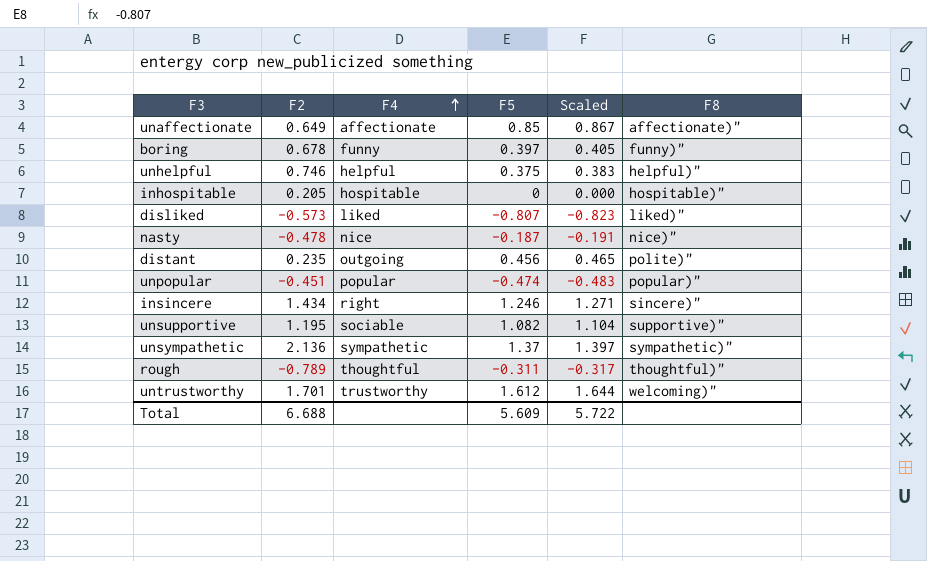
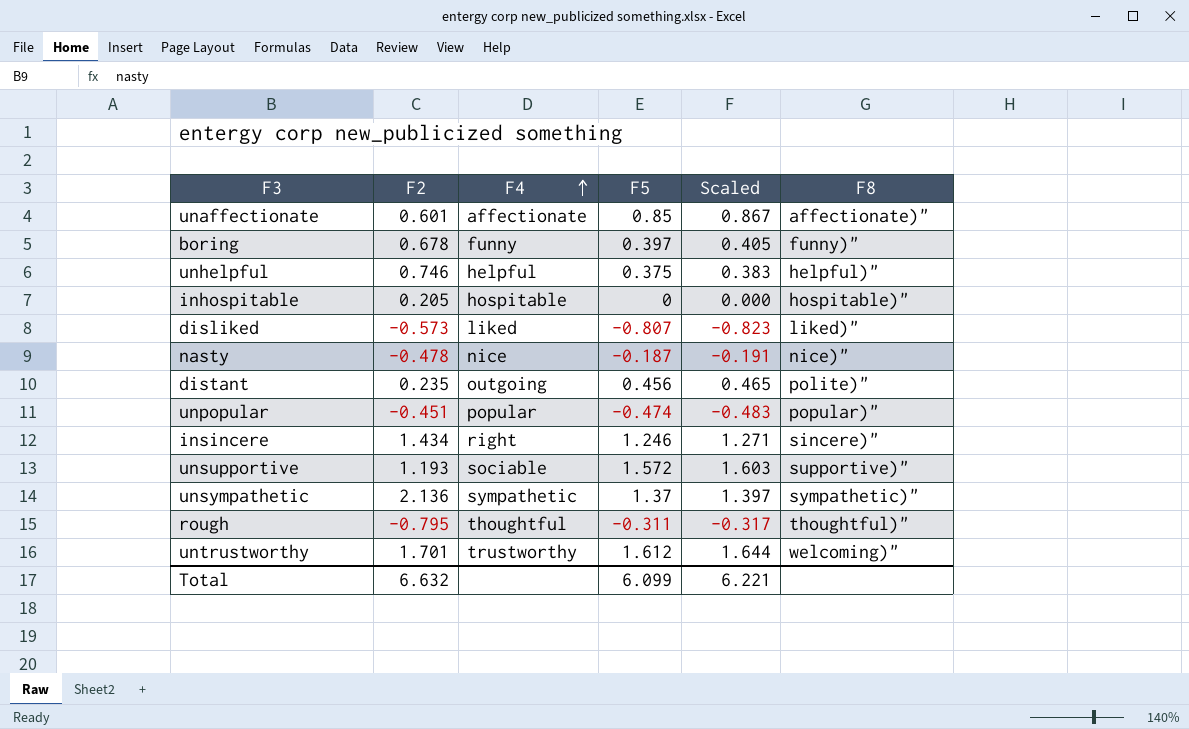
unaffectionate | F2: 0.649 -> 0.601
unsupportive | F2: 1.195 -> 1.193
unsupportive | F5: 1.082 -> 1.572
unsupportive | Scaled: 1.104 -> 1.603
rough | F2: -0.789 -> -0.795
Total | F2: 6.688 -> 6.632
Total | F5: 5.609 -> 6.099
Total | Scaled: 5.722 -> 6.221

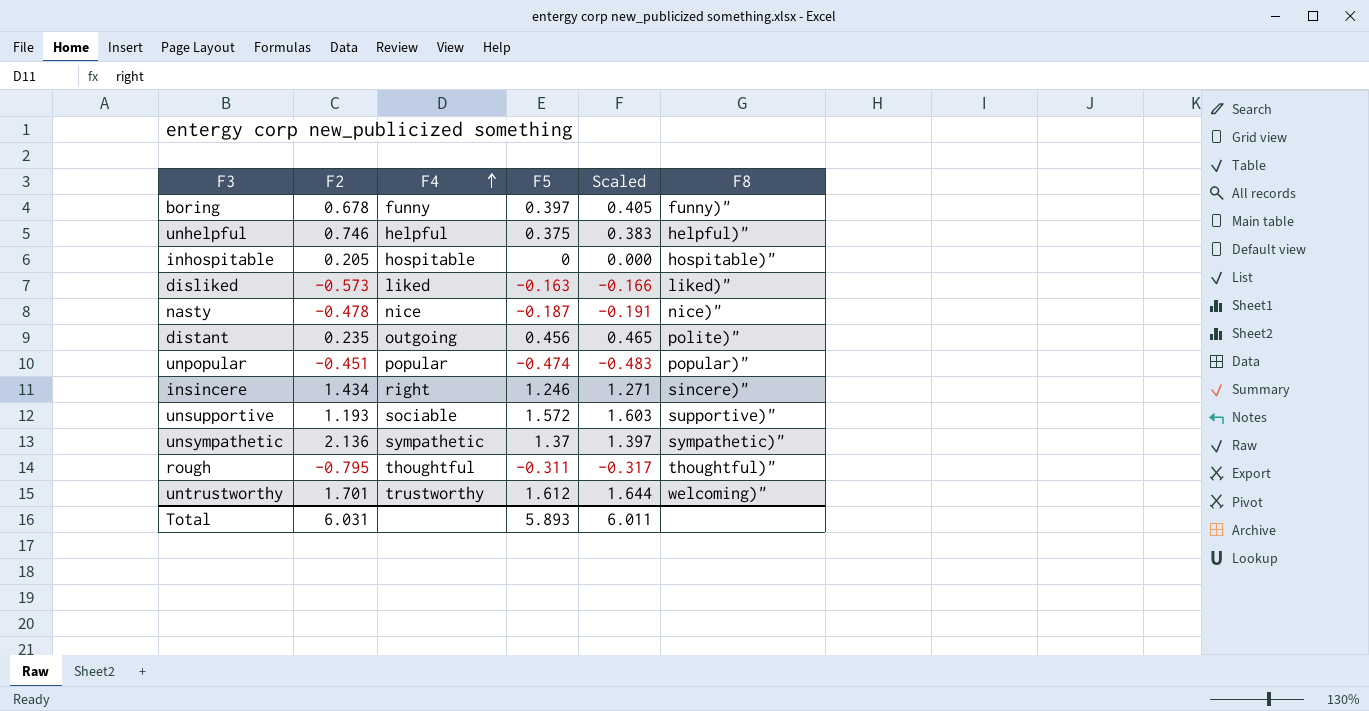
row unaffectionate: 0.601 | affectionate | 0.85 | 0.867 | affectionate)" -> none
disliked | F5: -0.807 -> -0.163
disliked | Scaled: -0.823 -> -0.166
Total | F2: 6.632 -> 6.031
Total | F5: 6.099 -> 5.893
Total | Scaled: 6.221 -> 6.011

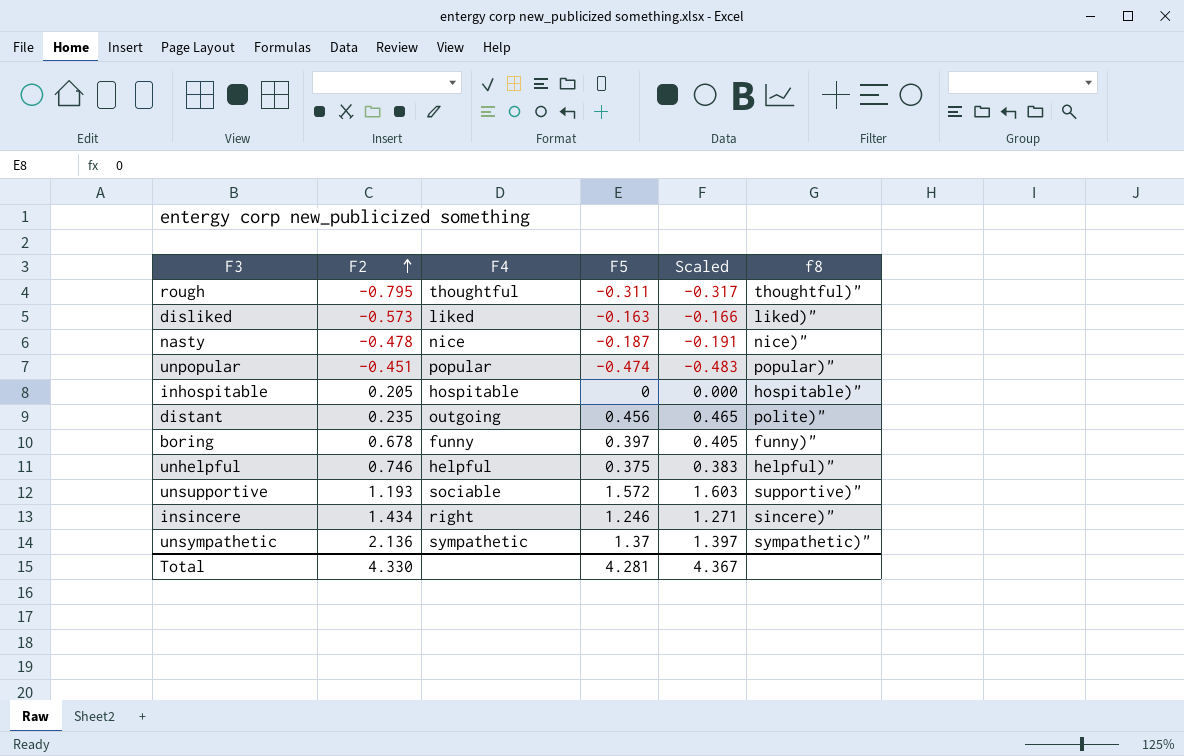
row order: F4 ascending -> F2 ascending
column name: F8 -> f8
row untrustworthy: 1.701 | trustworthy | 1.612 | 1.644 | welcoming)" -> none
Total | F2: 6.031 -> 4.330
Total | F5: 5.893 -> 4.281
Total | Scaled: 6.011 -> 4.367

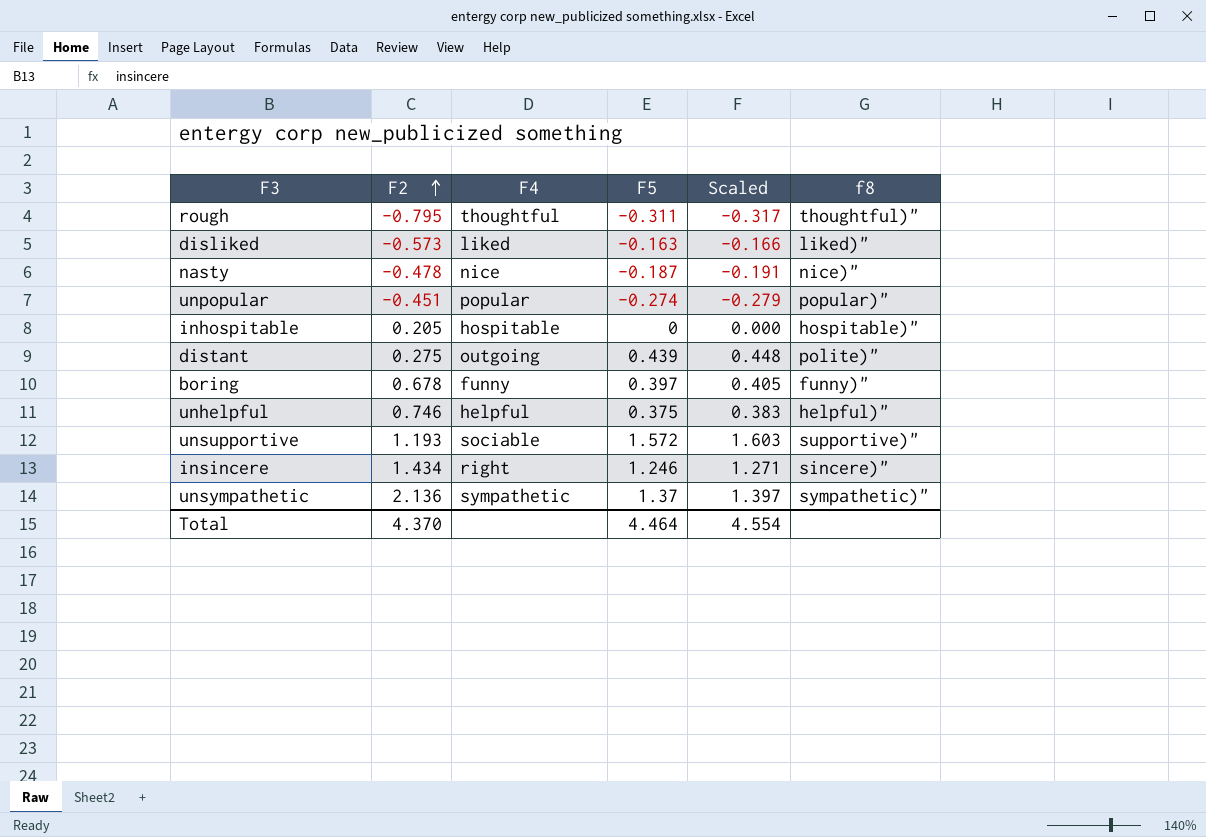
unpopular | F5: -0.474 -> -0.274
unpopular | Scaled: -0.483 -> -0.279
distant | F2: 0.235 -> 0.275
distant | F5: 0.456 -> 0.439
distant | Scaled: 0.465 -> 0.448
Total | F2: 4.330 -> 4.370
Total | F5: 4.281 -> 4.464
Total | Scaled: 4.367 -> 4.554

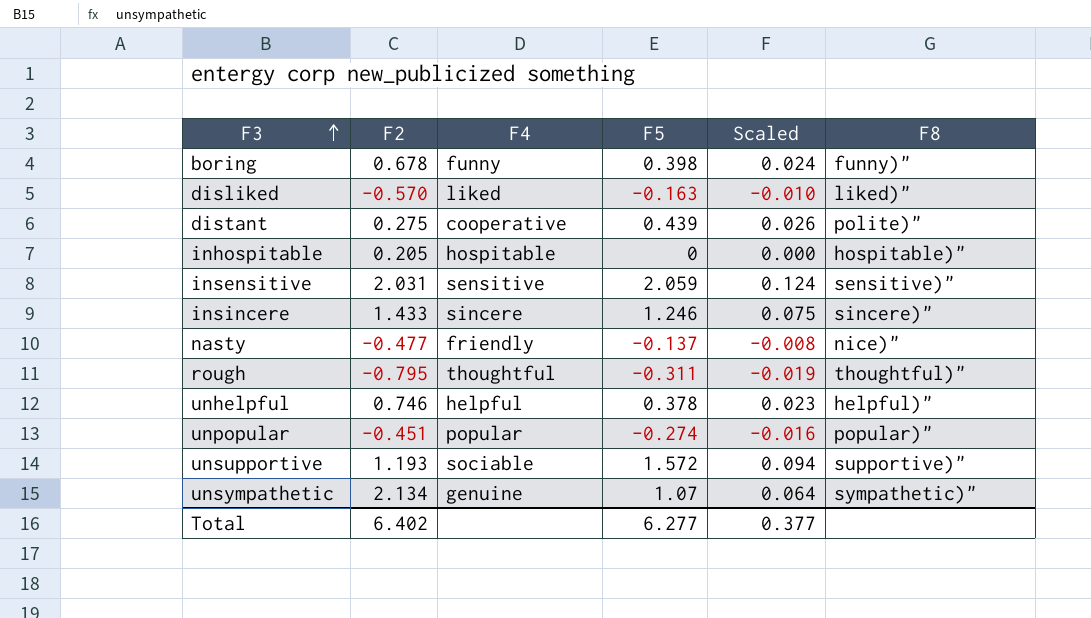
row order: F2 ascending -> F3 ascending
column Scaled | formula: [F5] * 1.02 -> [F5] * 0.06
column name: f8 -> F8
boring | F5: 0.397 -> 0.398
disliked | F2: -0.573 -> -0.570
distant | F4: outgoing -> cooperative
row insensitive: none -> 2.031 | sensitive | 2.059 | 0.124 | sensitive)"
insincere | F2: 1.434 -> 1.433
insincere | F4: right -> sincere
nasty | F2: -0.478 -> -0.477
nasty | F4: nice -> friendly
nasty | F5: -0.187 -> -0.137
unhelpful | F5: 0.375 -> 0.378
unsympathetic | F2: 2.136 -> 2.134
unsympathetic | F4: sympathetic -> genuine
unsympathetic | F5: 1.37 -> 1.07
Total | F2: 4.370 -> 6.402
Total | F5: 4.464 -> 6.277
Total | Scaled: 4.554 -> 0.377

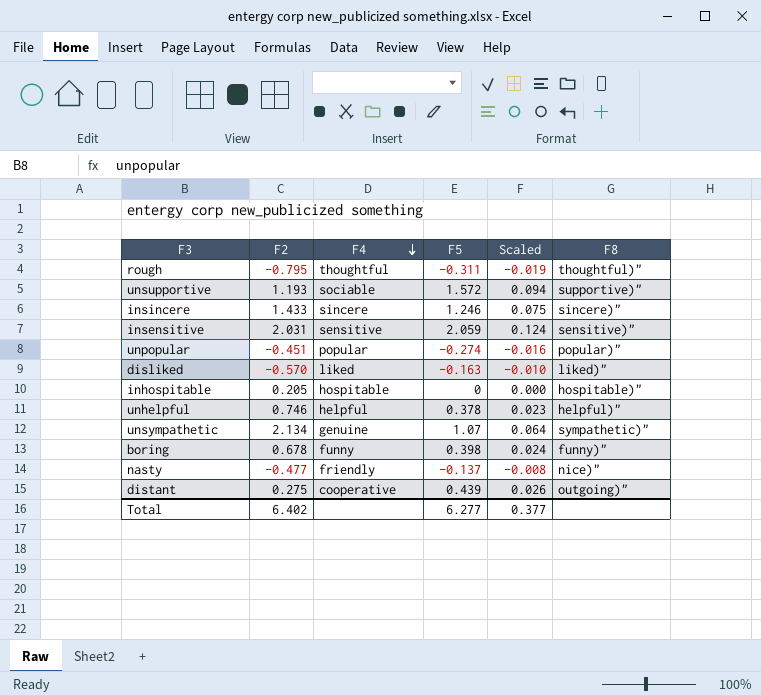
row order: F3 ascending -> F4 descending
distant | F8: polite)" -> outgoing)"

